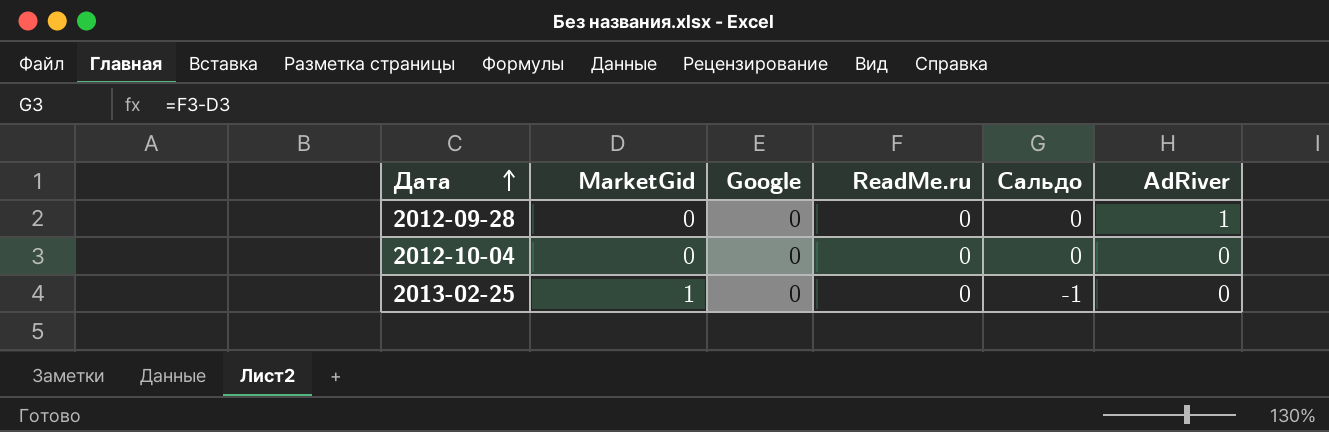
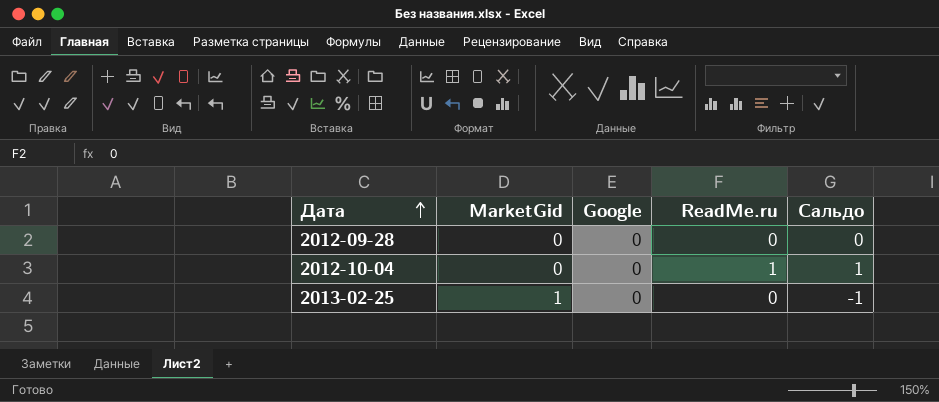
column AdRiver | position: 6 -> none
2012-10-04 | ReadMe.ru: 0 -> 1
2012-10-04 | Сальдо: 0 -> 1

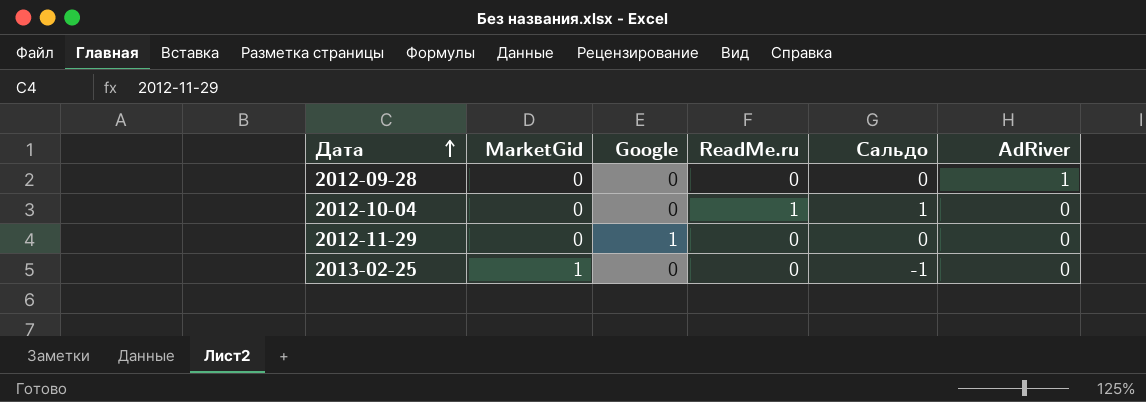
column AdRiver | position: none -> 6
row 2012-11-29: none -> 0 | 1 | 0 | 0 | 0

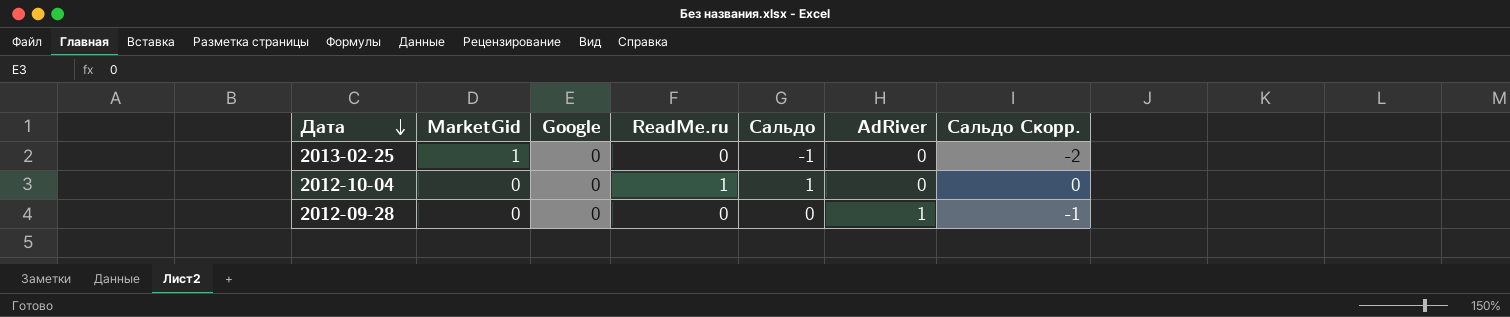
row order: Дата ascending -> Дата descending
column Сальдо Скорр. | formula: none -> [Сальдо] - 1
row 2012-11-29: 0 | 1 | 0 | 0 | 0 -> none

